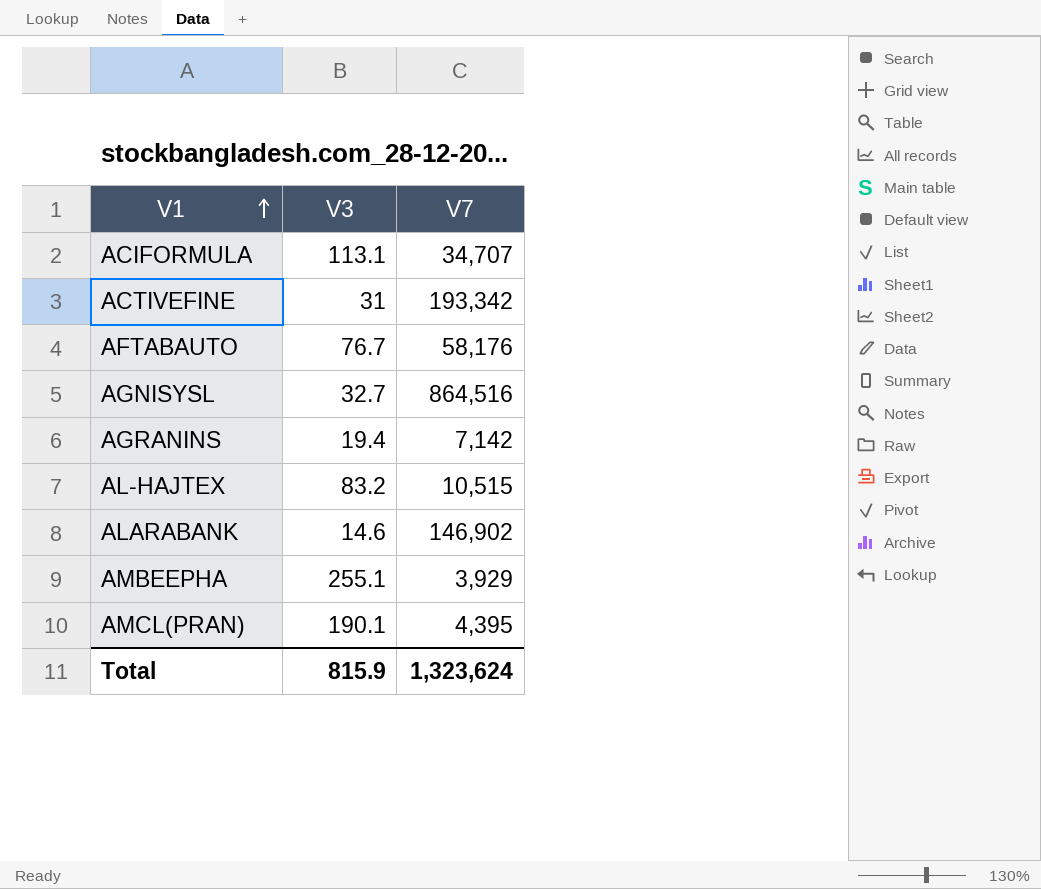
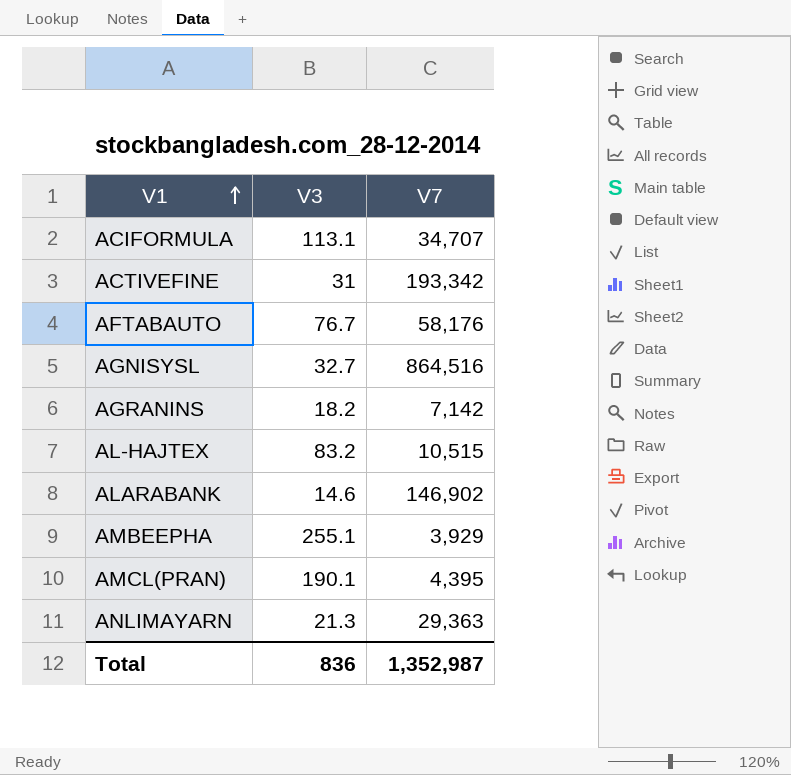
AGRANINS | V3: 19.4 -> 18.2
row ANLIMAYARN: none -> 21.3 | 29,363
Total | V3: 815.9 -> 836
Total | V7: 1,323,624 -> 1,352,987

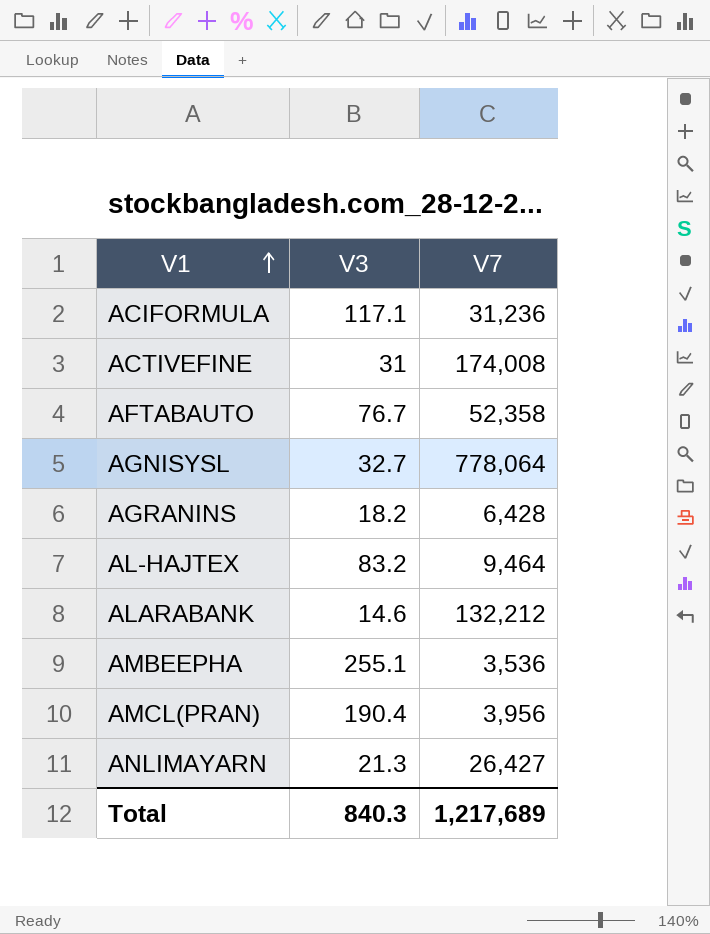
ACIFORMULA | V3: 113.1 -> 117.1
ACIFORMULA | V7: 34,707 -> 31,236
ACTIVEFINE | V7: 193,342 -> 174,008
AFTABAUTO | V7: 58,176 -> 52,358
AGNISYSL | V7: 864,516 -> 778,064
AGRANINS | V7: 7,142 -> 6,428
AL-HAJTEX | V7: 10,515 -> 9,464
ALARABANK | V7: 146,902 -> 132,212
AMBEEPHA | V7: 3,929 -> 3,536
AMCL(PRAN) | V3: 190.1 -> 190.4
AMCL(PRAN) | V7: 4,395 -> 3,956
ANLIMAYARN | V7: 29,363 -> 26,427
Total | V3: 836 -> 840.3
Total | V7: 1,352,987 -> 1,217,689

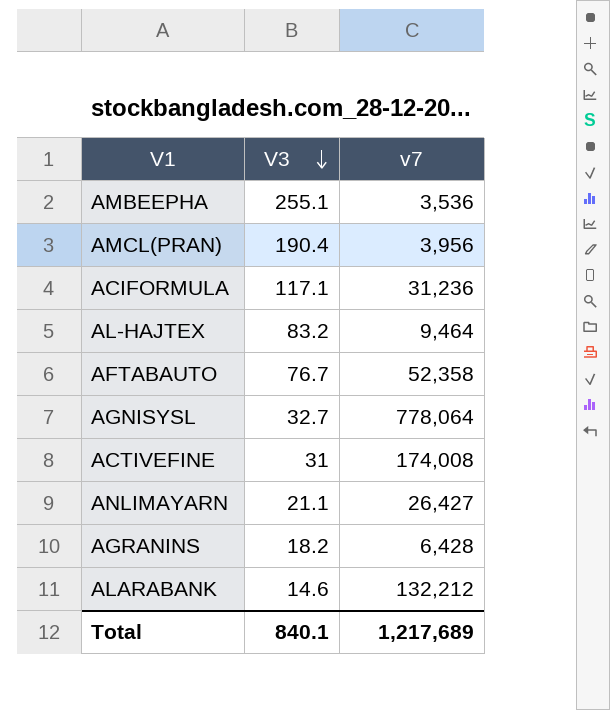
row order: V1 ascending -> V3 descending
column name: V7 -> v7
ANLIMAYARN | V3: 21.3 -> 21.1
Total | V3: 840.3 -> 840.1

